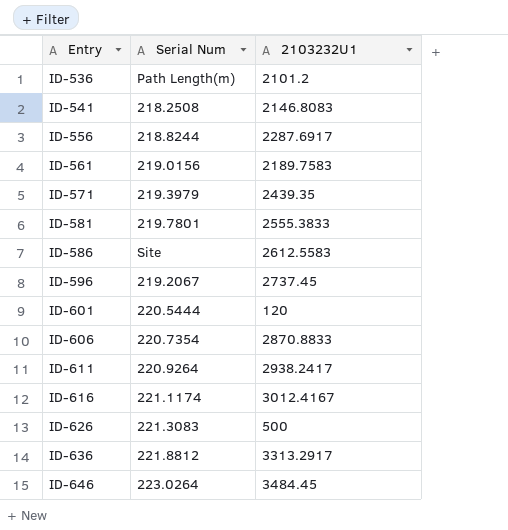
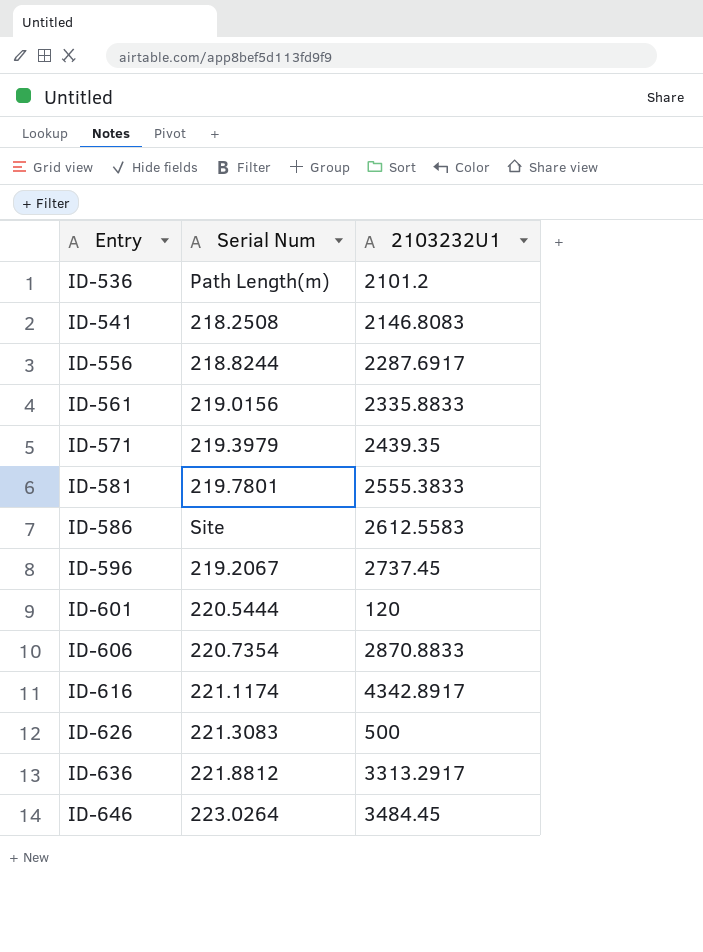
row ID-611: 220.9264 | 2938.2417 -> none
ID-561 | 2103232U1: 2189.7583 -> 2335.8833
ID-616 | 2103232U1: 3012.4167 -> 4342.8917

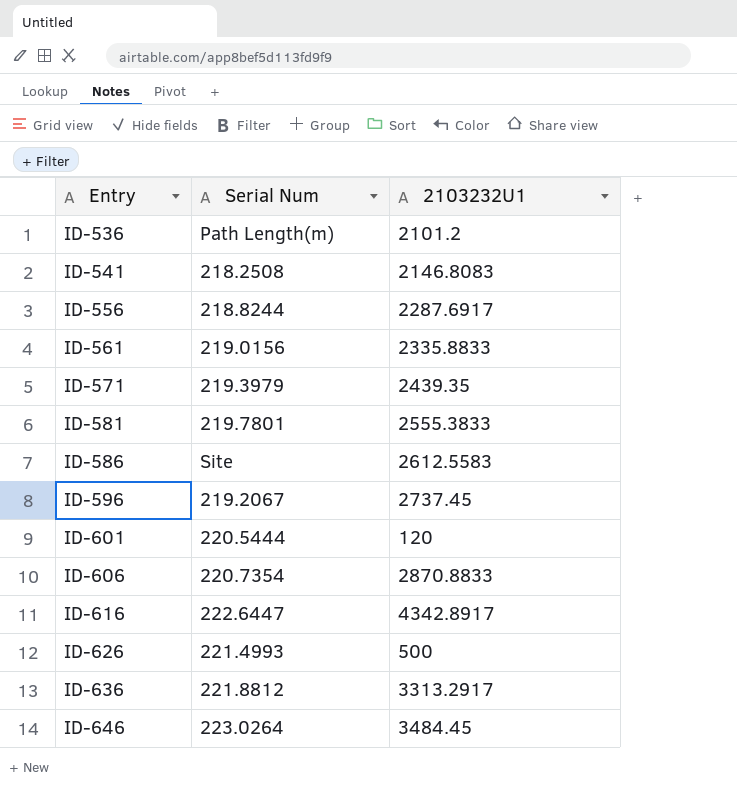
ID-616 | Serial Num: 221.1174 -> 222.6447
ID-626 | Serial Num: 221.3083 -> 221.4993

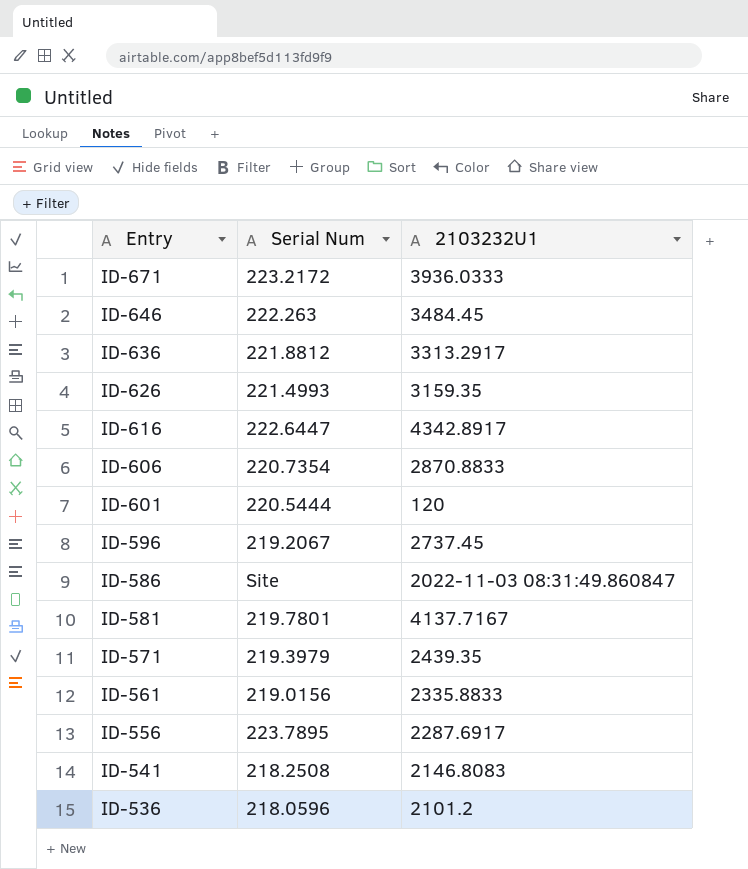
row order: Entry ascending -> Entry descending
row ID-671: none -> 223.2172 | 3936.0333
ID-646 | Serial Num: 223.0264 -> 222.263
ID-626 | 2103232U1: 500 -> 3159.35
ID-586 | 2103232U1: 2612.5583 -> 2022-11-03 08:31:49.860847
ID-581 | 2103232U1: 2555.3833 -> 4137.7167
ID-556 | Serial Num: 218.8244 -> 223.7895
ID-536 | Serial Num: Path Length(m) -> 218.0596

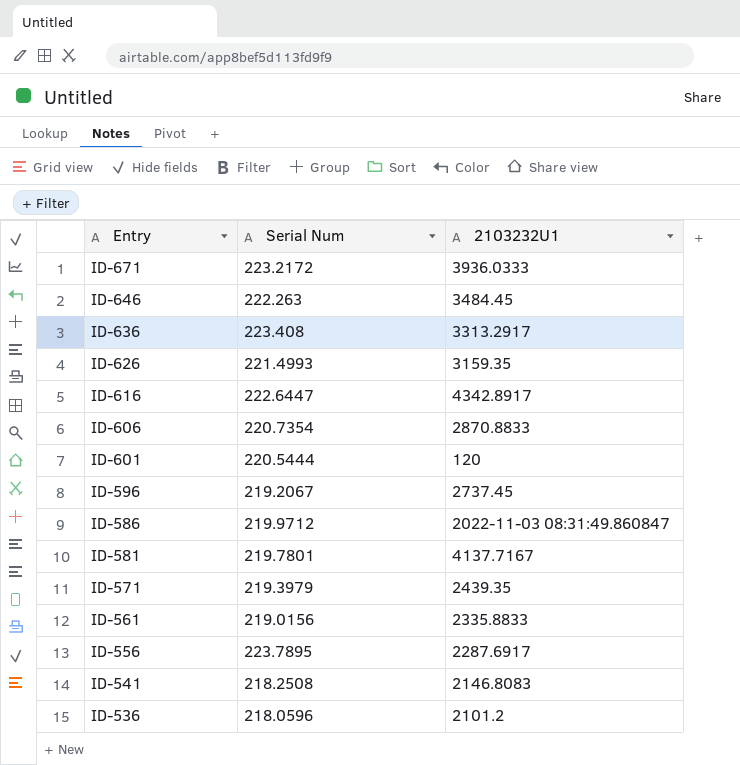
ID-636 | Serial Num: 221.8812 -> 223.408
ID-586 | Serial Num: Site -> 219.9712

